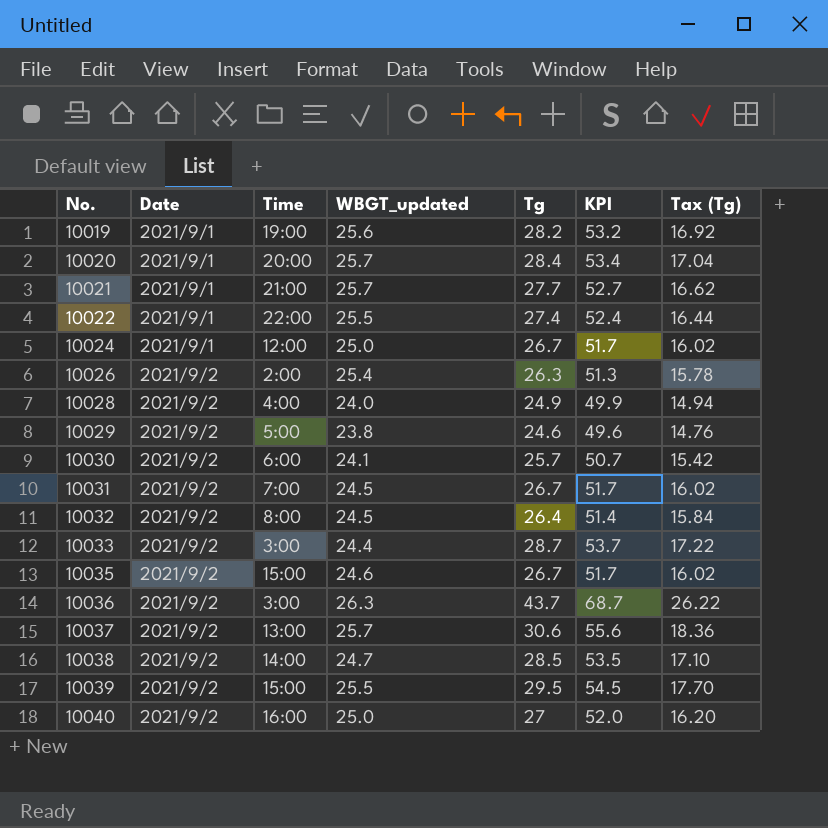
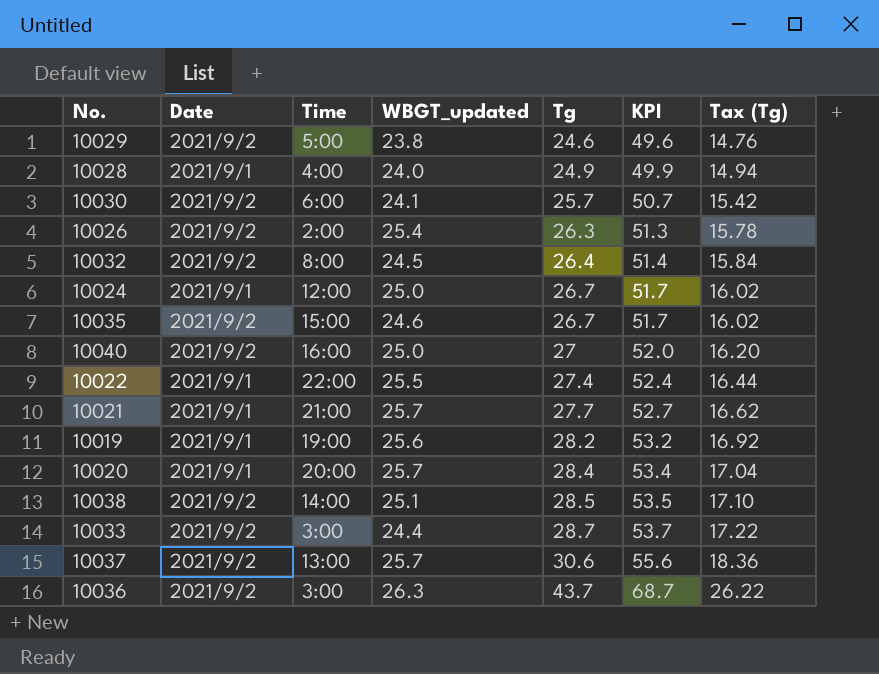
row order: No. ascending -> Tg ascending
row 10031: 2021/9/2 | 7:00 | 24.5 | 26.7 | 51.7 | 16.02 -> none
row 10039: 2021/9/2 | 15:00 | 25.5 | 29.5 | 54.5 | 17.70 -> none
10028 | Date: 2021/9/2 -> 2021/9/1
10038 | WBGT_updated: 24.7 -> 25.1

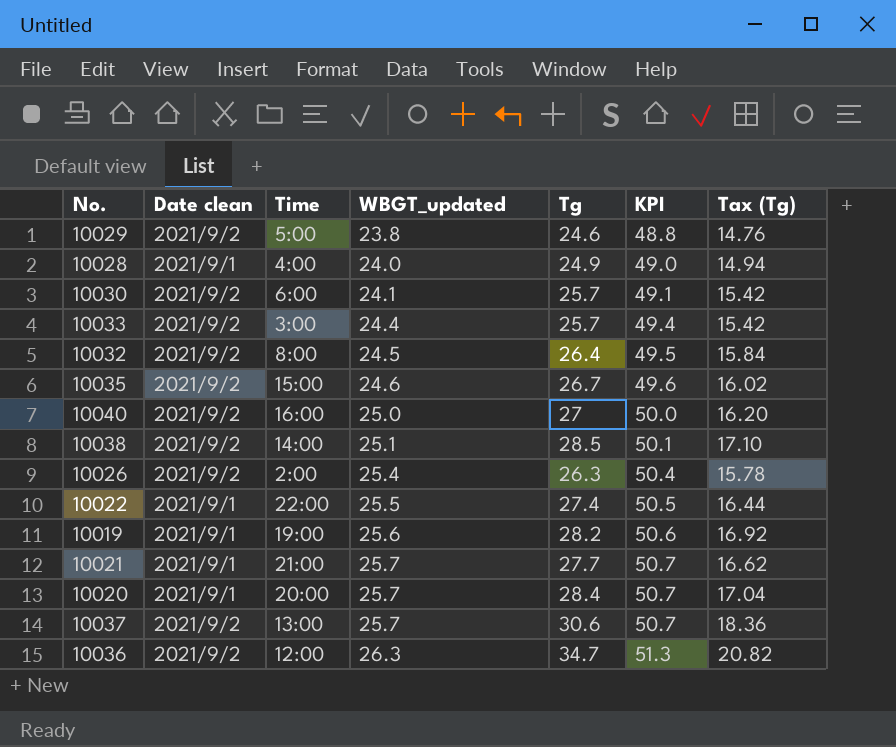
row order: Tg ascending -> WBGT_updated ascending
column name: Date -> Date clean
column KPI | formula: [Tg] + 25 -> [WBGT_updated] + 25
row 10024: 2021/9/1 | 12:00 | 25.0 | 26.7 | 51.7 | 16.02 -> none
10033 | Tg: 28.7 -> 25.7
10033 | Tax (Tg): 17.22 -> 15.42
10036 | Time: 3:00 -> 12:00
10036 | Tg: 43.7 -> 34.7
10036 | Tax (Tg): 26.22 -> 20.82

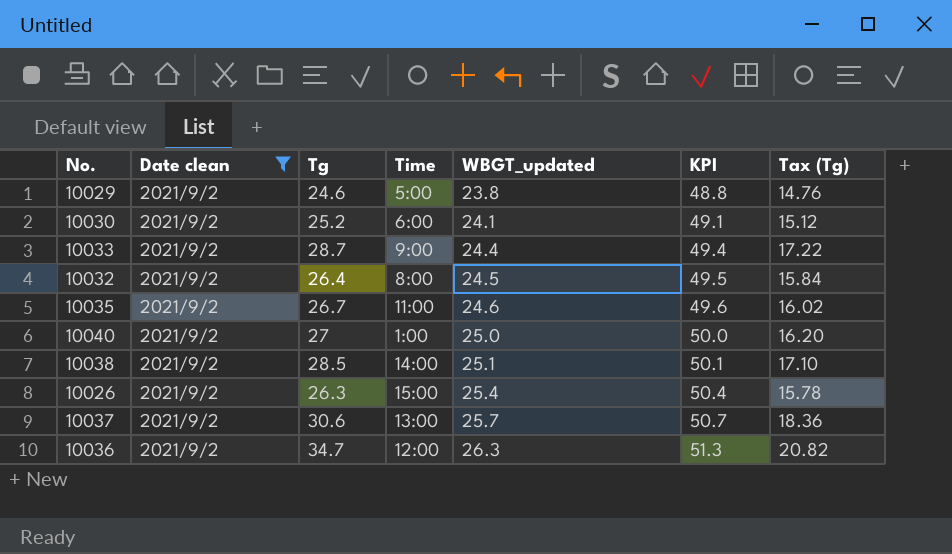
filter: none -> Date clean = 2021/9/2
column Tg | position: 5 -> 3
10030 | Tg: 25.7 -> 25.2
10030 | Tax (Tg): 15.42 -> 15.12
10033 | Tg: 25.7 -> 28.7
10033 | Time: 3:00 -> 9:00
10033 | Tax (Tg): 15.42 -> 17.22
10035 | Time: 15:00 -> 11:00
10040 | Time: 16:00 -> 1:00
10026 | Time: 2:00 -> 15:00

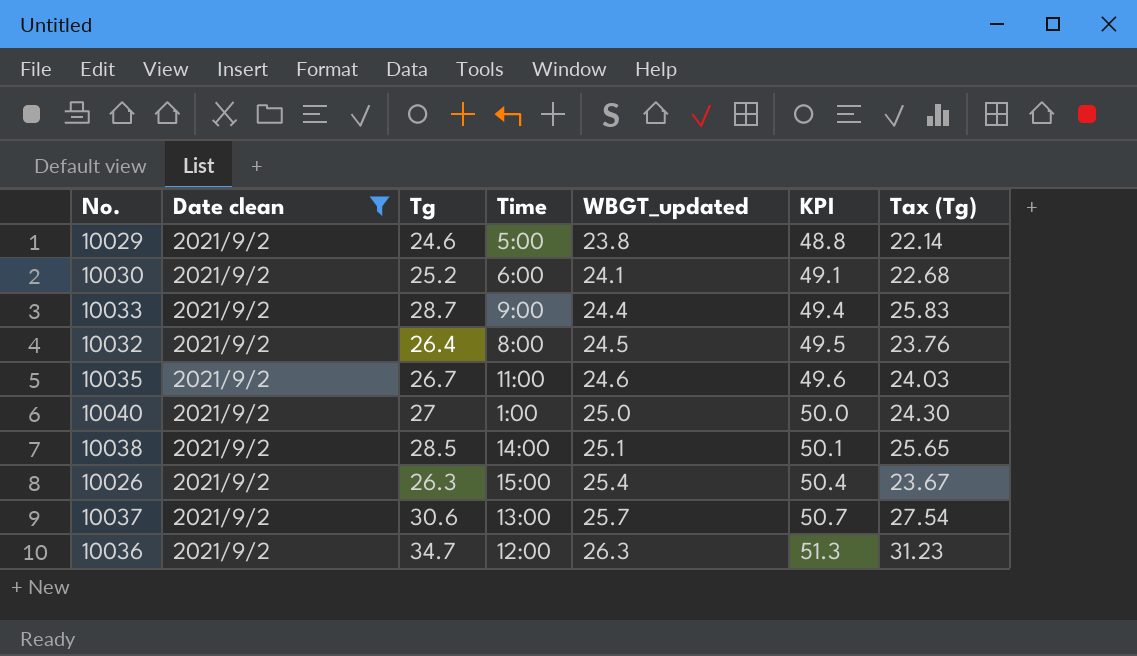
column Tax (Tg) | formula: [Tg] * 0.6 -> [Tg] * 0.9

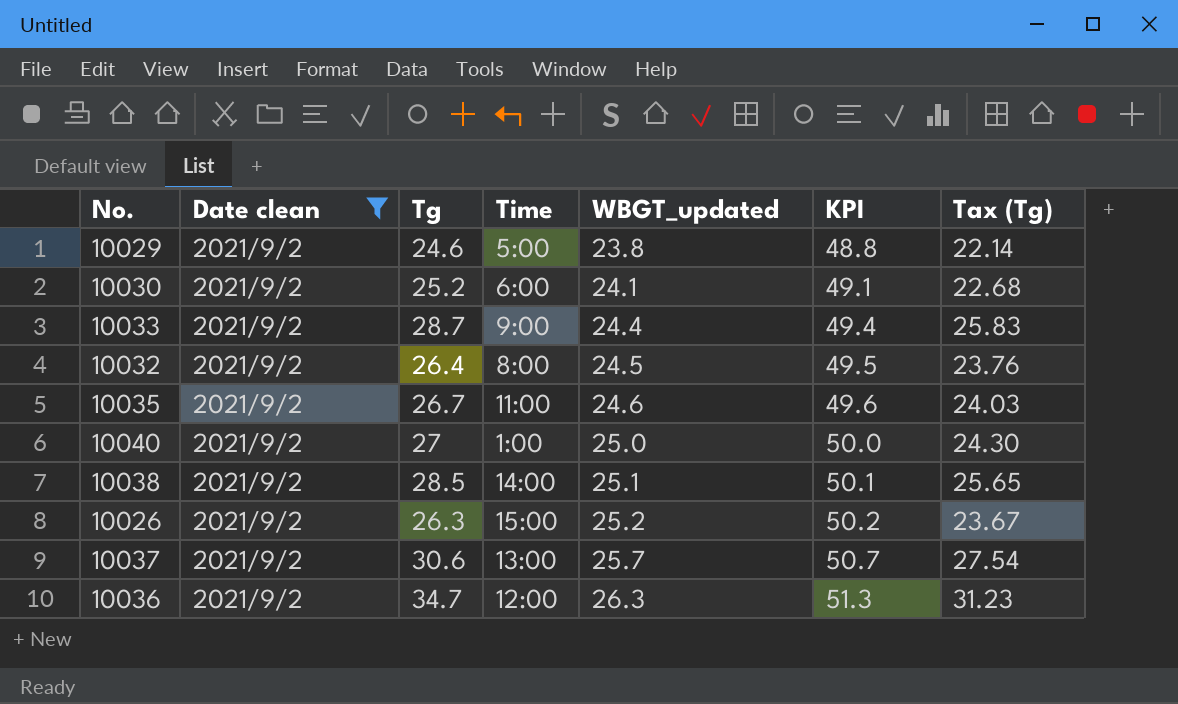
10026 | WBGT_updated: 25.4 -> 25.2
10026 | KPI: 50.4 -> 50.2

